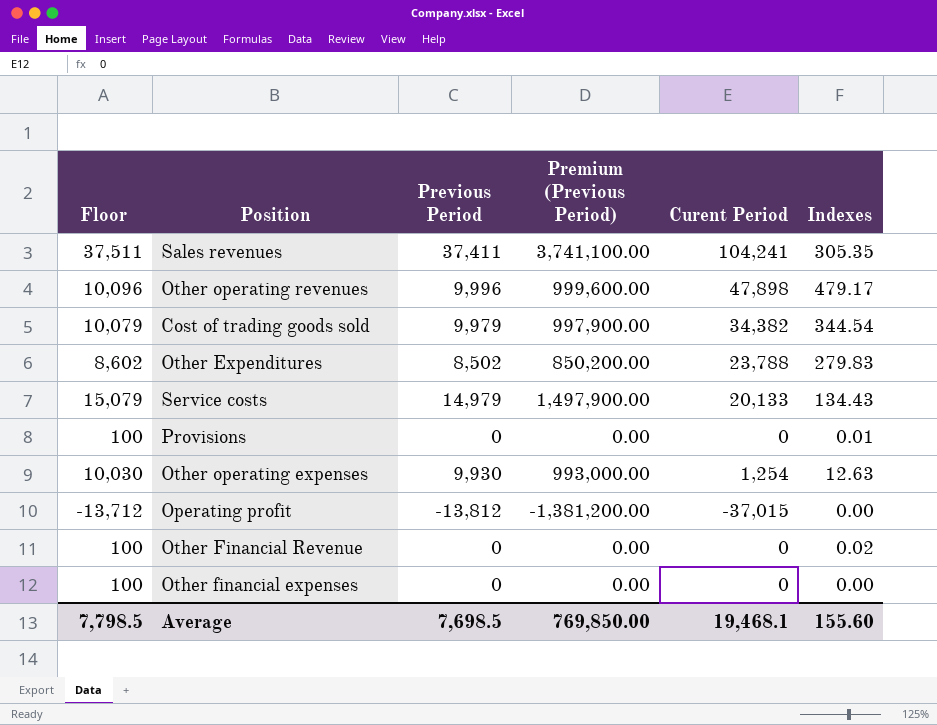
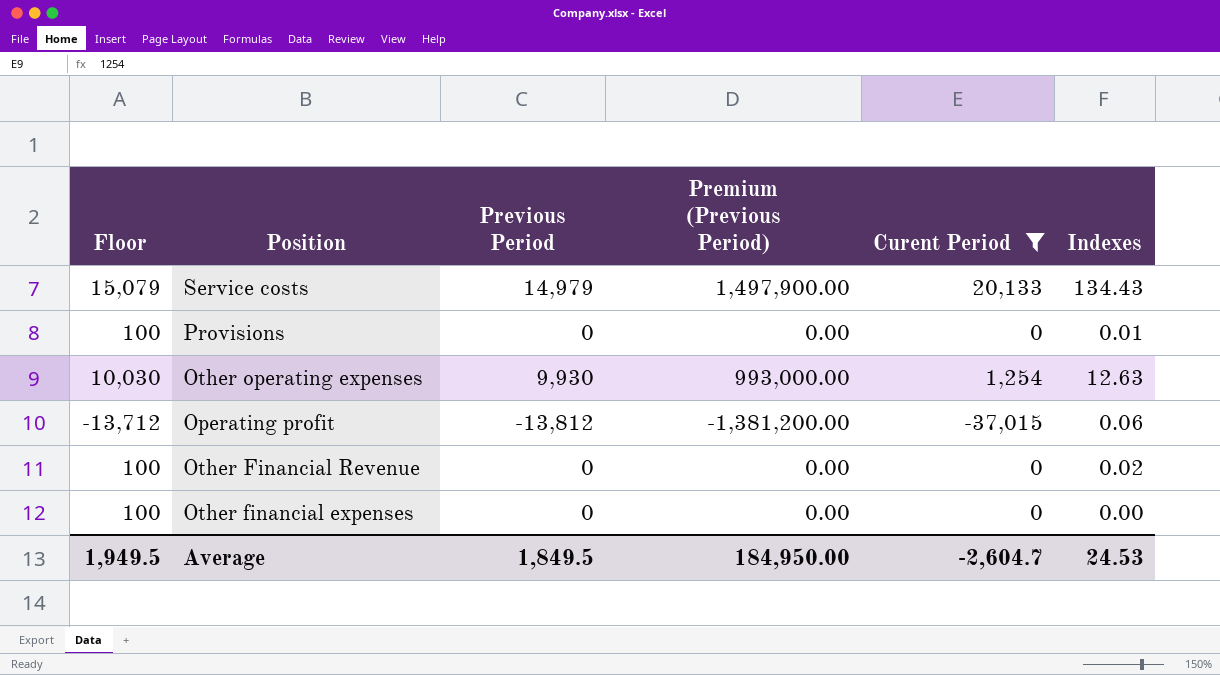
filter: none -> Curent Period <= 20,133
Operating profit | Indexes: 0.00 -> 0.06
Average | Floor: 7,798.5 -> 1,949.5
Average | Previous Period: 7,698.5 -> 1,849.5
Average | Premium (Previous Period): 769,850.00 -> 184,950.00
Average | Curent Period: 19,468.1 -> -2,604.7
Average | Indexes: 155.60 -> 24.53

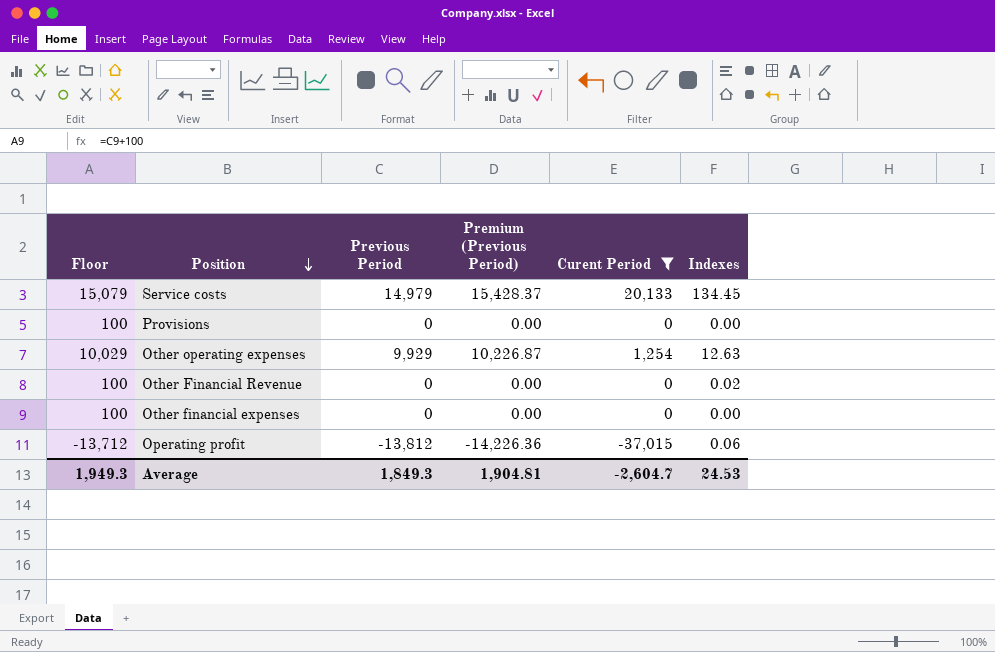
row order: none -> Position descending
column Premium (Previous Period) | formula: [Previous Period] * 100 -> [Previous Period] * 1.03
Service costs | Indexes: 134.43 -> 134.45
Provisions | Indexes: 0.01 -> 0.00
Other operating expenses | Floor: 10,030 -> 10,029
Other operating expenses | Previous Period: 9,930 -> 9,929
Average | Floor: 1,949.5 -> 1,949.3
Average | Previous Period: 1,849.5 -> 1,849.3
Average | Premium (Previous Period): 184,950.00 -> 1,904.81

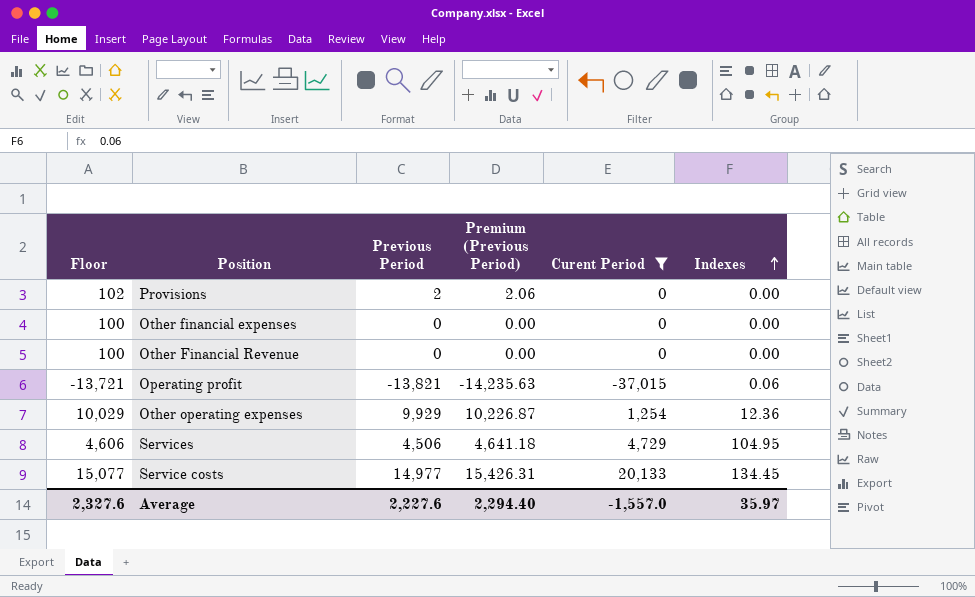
row order: Position descending -> Indexes ascending
Provisions | Floor: 100 -> 102
Provisions | Previous Period: 0 -> 2
Provisions | Premium (Previous Period): 0.00 -> 2.06
Other Financial Revenue | Indexes: 0.02 -> 0.00
Operating profit | Floor: -13,712 -> -13,721
Operating profit | Previous Period: -13,812 -> -13,821
Operating profit | Premium (Previous Period): -14,226.36 -> -14,235.63
Other operating expenses | Indexes: 12.63 -> 12.36
row Services: none -> 4,606 | 4,506 | 4,641.18 | 4,729 | 104.95
Service costs | Floor: 15,079 -> 15,077
Service costs | Previous Period: 14,979 -> 14,977
Service costs | Premium (Previous Period): 15,428.37 -> 15,426.31
Average | Floor: 1,949.3 -> 2,327.6
Average | Previous Period: 1,849.3 -> 2,227.6
Average | Premium (Previous Period): 1,904.81 -> 2,294.40
Average | Curent Period: -2,604.7 -> -1,557.0
Average | Indexes: 24.53 -> 35.97

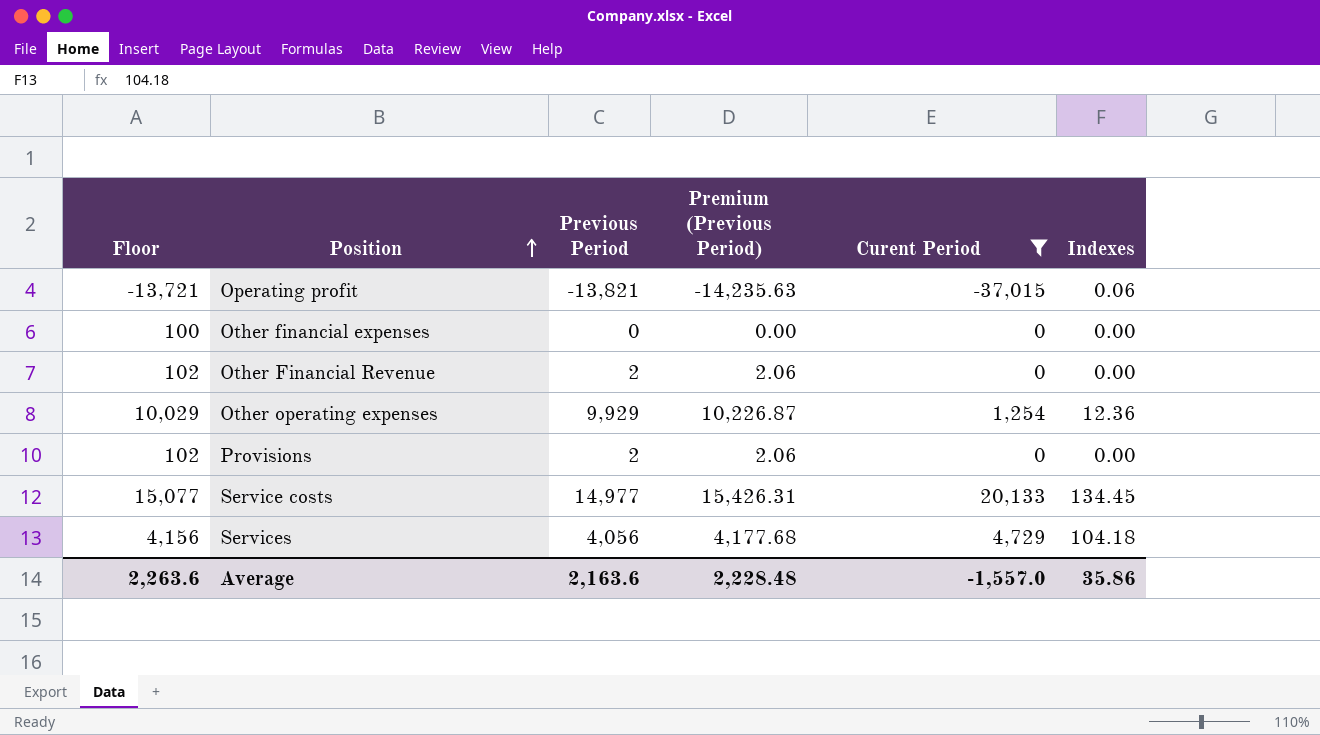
row order: Indexes ascending -> Position ascending
Other Financial Revenue | Floor: 100 -> 102
Other Financial Revenue | Previous Period: 0 -> 2
Other Financial Revenue | Premium (Previous Period): 0.00 -> 2.06
Services | Floor: 4,606 -> 4,156
Services | Previous Period: 4,506 -> 4,056
Services | Premium (Previous Period): 4,641.18 -> 4,177.68
Services | Indexes: 104.95 -> 104.18
Average | Floor: 2,327.6 -> 2,263.6
Average | Previous Period: 2,227.6 -> 2,163.6
Average | Premium (Previous Period): 2,294.40 -> 2,228.48
Average | Indexes: 35.97 -> 35.86

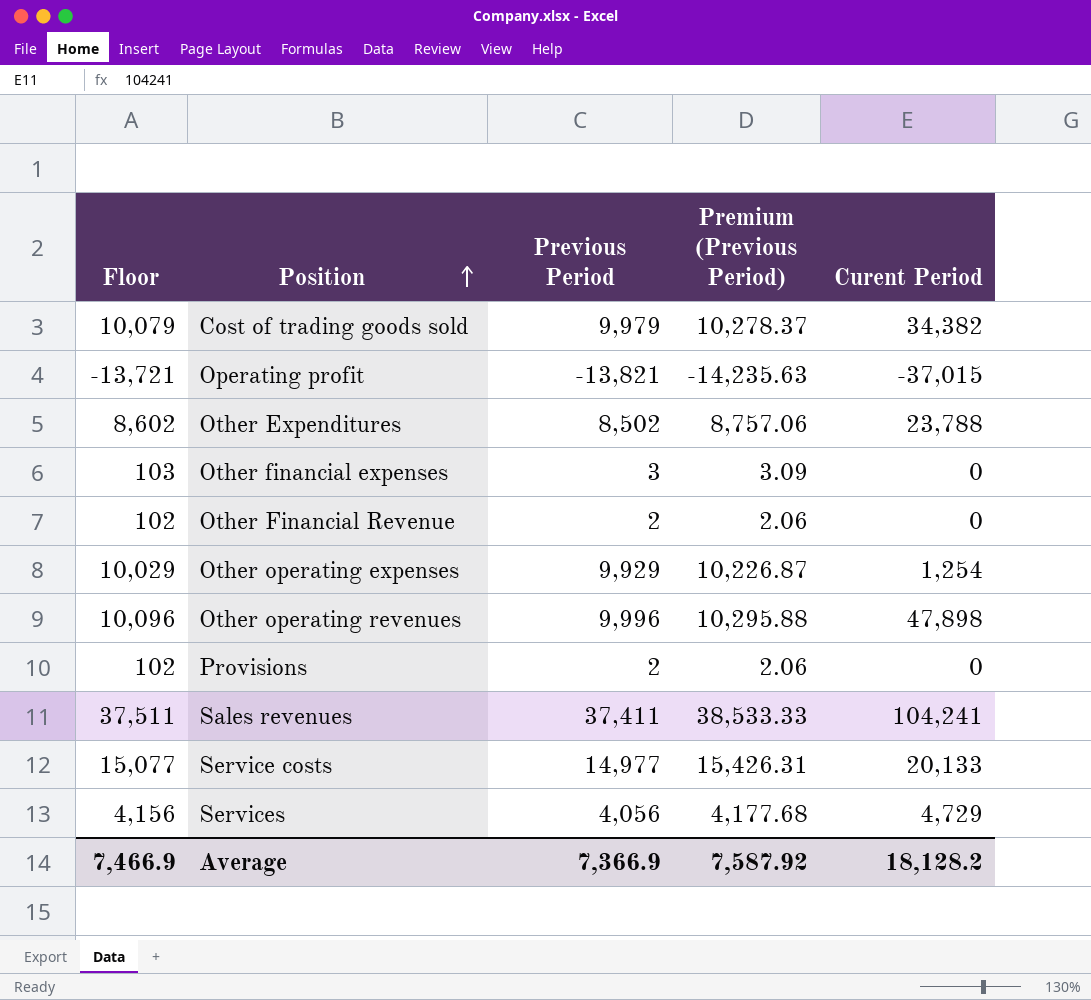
filter: Curent Period <= 20,133 -> none
column Indexes | position: 6 -> none
Other financial expenses | Floor: 100 -> 103
Other financial expenses | Previous Period: 0 -> 3
Other financial expenses | Premium (Previous Period): 0.00 -> 3.09
Average | Floor: 2,263.6 -> 7,466.9
Average | Previous Period: 2,163.6 -> 7,366.9
Average | Premium (Previous Period): 2,228.48 -> 7,587.92
Average | Curent Period: -1,557.0 -> 18,128.2

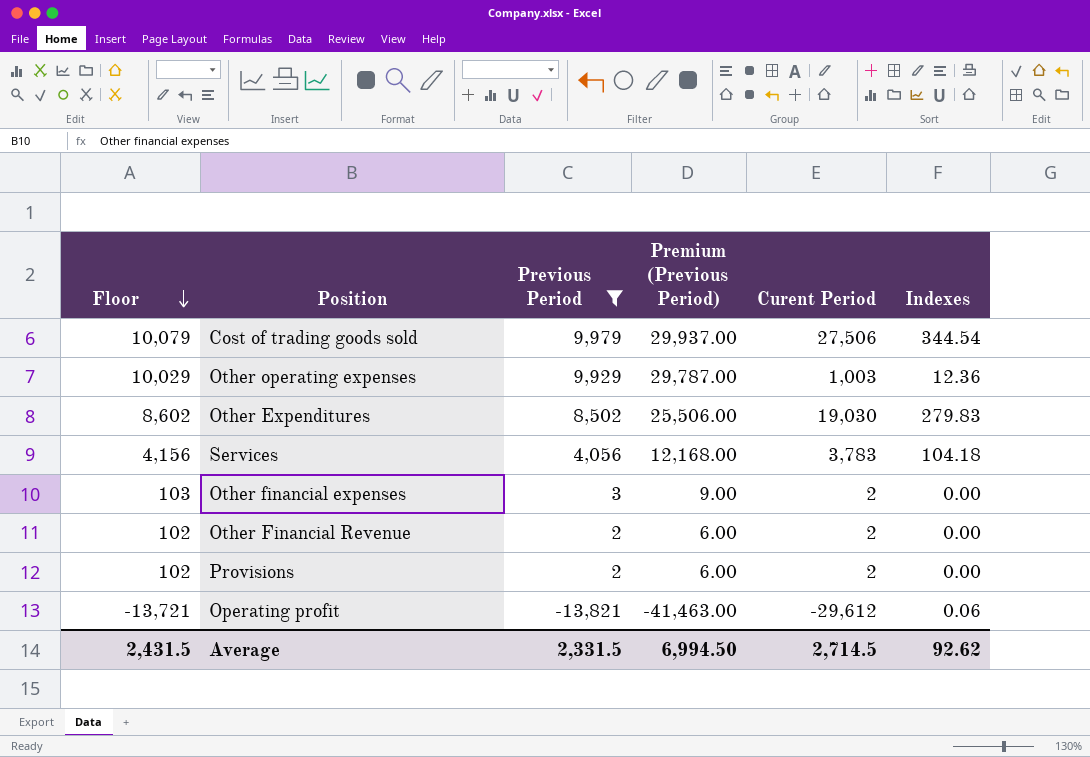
filter: none -> Previous Period <= 9,979
row order: Position ascending -> Floor descending
column Premium (Previous Period) | formula: [Previous Period] * 1.03 -> [Previous Period] * 3
column Indexes | position: none -> 6
Cost of trading goods sold | Curent Period: 34,382 -> 27,506
Other operating expenses | Curent Period: 1,254 -> 1,003
Other Expenditures | Curent Period: 23,788 -> 19,030
Services | Curent Period: 4,729 -> 3,783
Other financial expenses | Curent Period: 0 -> 2
Other Financial Revenue | Curent Period: 0 -> 2
Provisions | Curent Period: 0 -> 2
Operating profit | Curent Period: -37,015 -> -29,612
Average | Floor: 7,466.9 -> 2,431.5
Average | Previous Period: 7,366.9 -> 2,331.5
Average | Premium (Previous Period): 7,587.92 -> 6,994.50
Average | Curent Period: 18,128.2 -> 2,714.5

